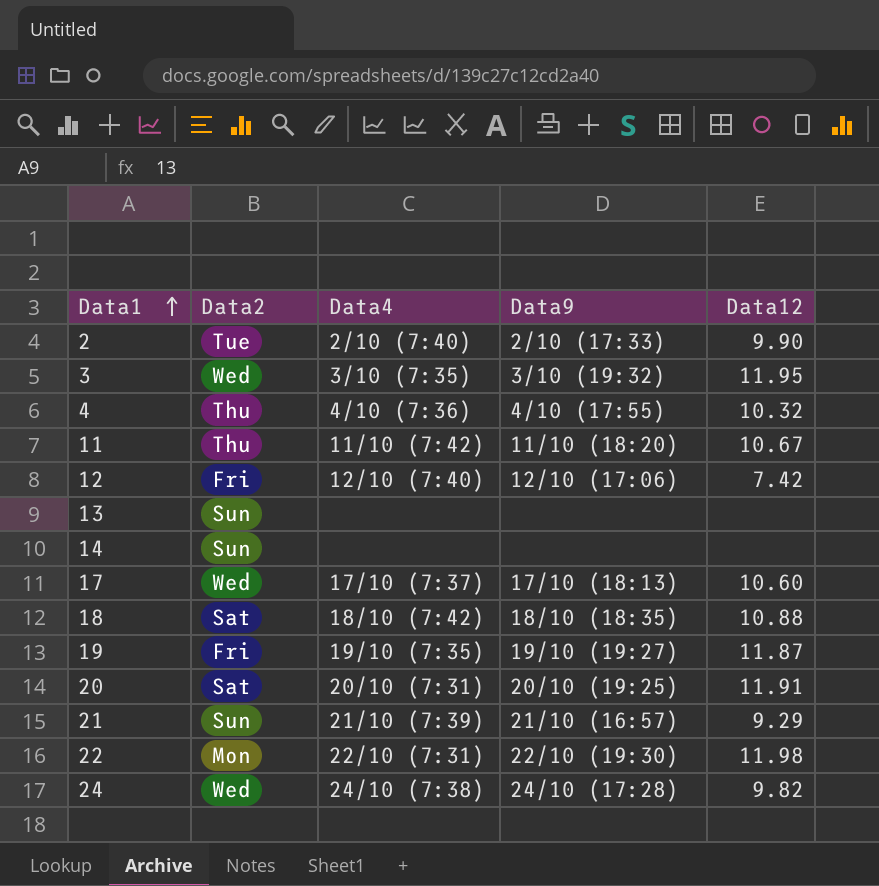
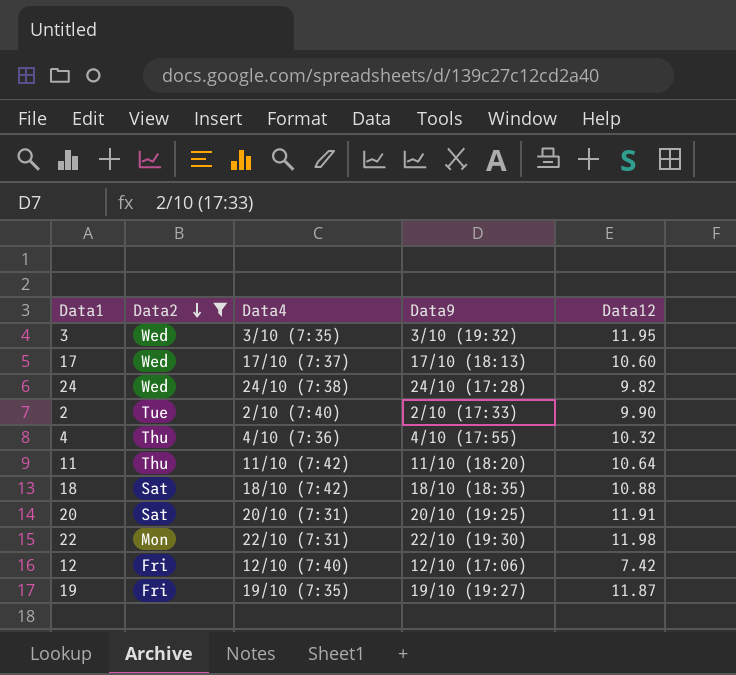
filter: none -> Data2 != Sun
row order: Data1 ascending -> Data2 descending
11 | Data12: 10.67 -> 10.64

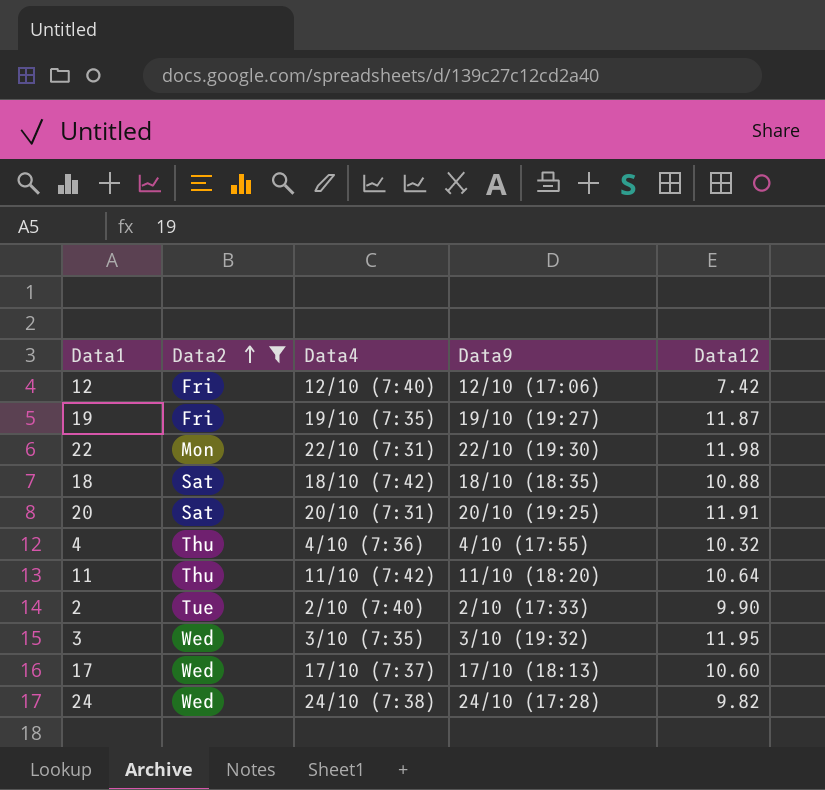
row order: Data2 descending -> Data2 ascending

